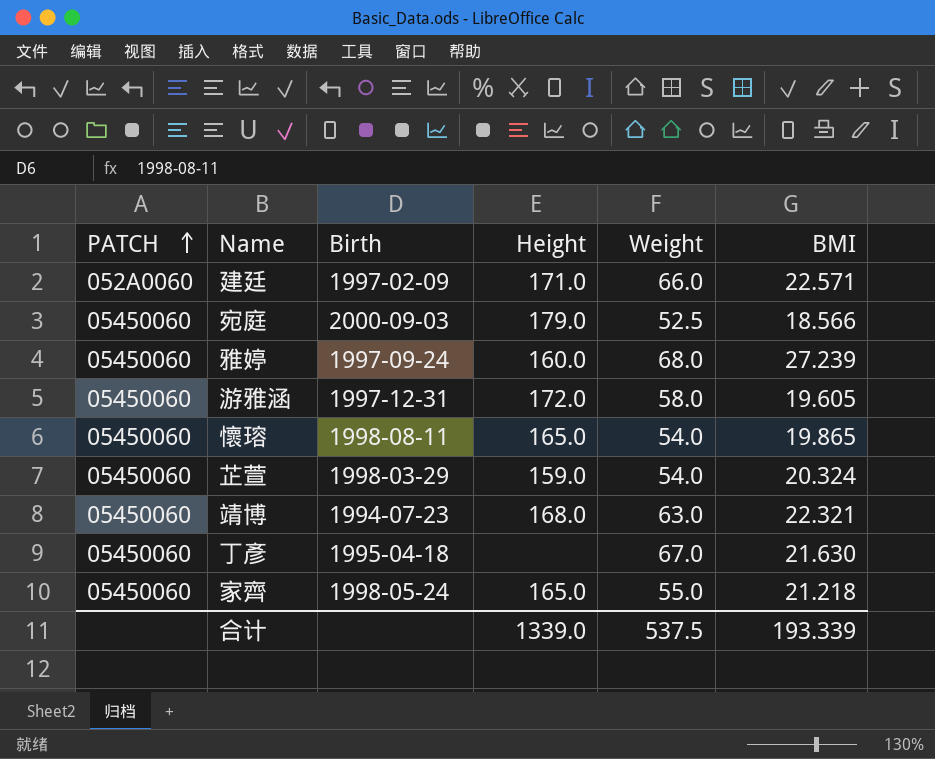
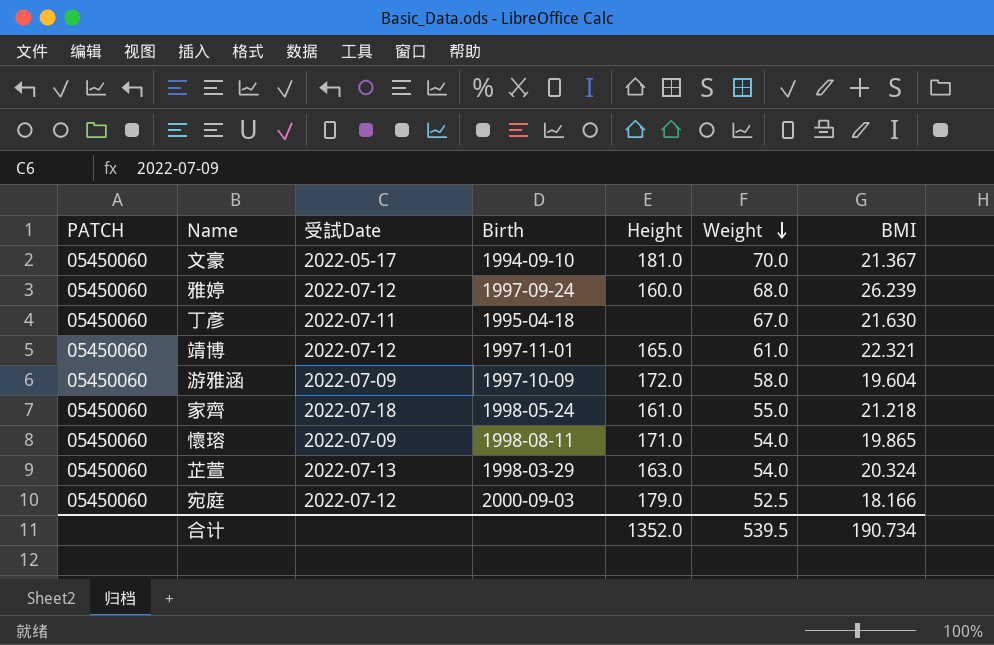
row order: PATCH ascending -> Weight descending
column 受試Date | position: none -> 3
row 建廷: 052A0060 | 1997-02-09 | 171.0 | 66.0 | 22.571 -> none
row 文豪: none -> 05450060 | 2022-05-17 | 1994-09-10 | 181.0 | 70.0 | 21.367
雅婷 | BMI: 27.239 -> 26.239
靖博 | Birth: 1994-07-23 -> 1997-11-01
靖博 | Height: 168.0 -> 165.0
靖博 | Weight: 63.0 -> 61.0
游雅涵 | Birth: 1997-12-31 -> 1997-10-09
游雅涵 | BMI: 19.605 -> 19.604
家齊 | Height: 165.0 -> 161.0
懷瑢 | Height: 165.0 -> 171.0
芷萱 | Height: 159.0 -> 163.0
宛庭 | BMI: 18.566 -> 18.166
合计 | Height: 1339.0 -> 1352.0
合计 | Weight: 537.5 -> 539.5
合计 | BMI: 193.339 -> 190.734

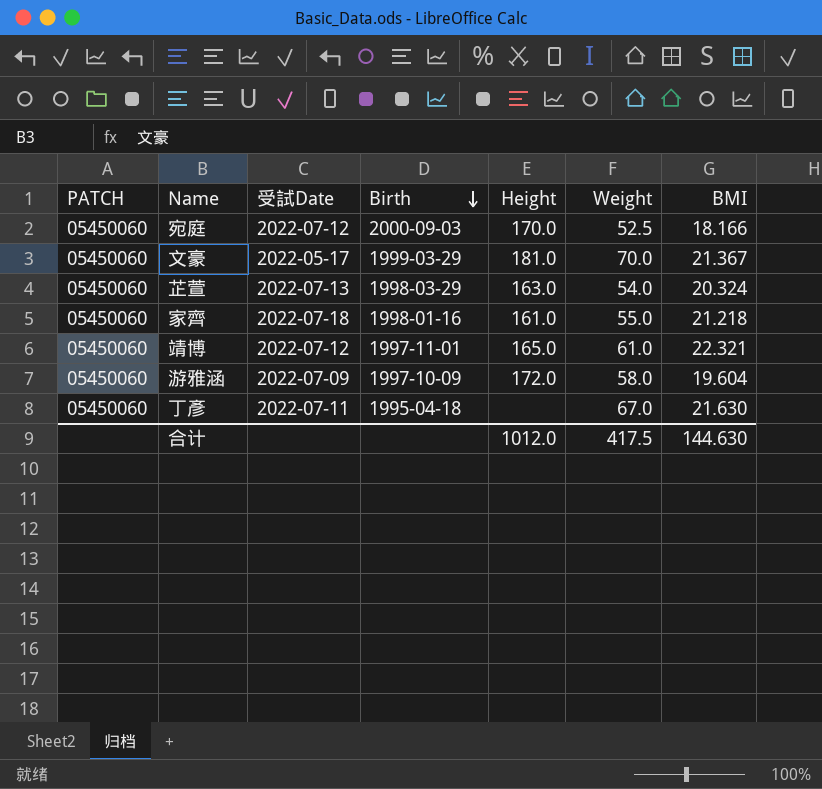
row order: Weight descending -> Birth descending
row 雅婷: 05450060 | 2022-07-12 | 1997-09-24 | 160.0 | 68.0 | 26.239 -> none
row 懷瑢: 05450060 | 2022-07-09 | 1998-08-11 | 171.0 | 54.0 | 19.865 -> none
宛庭 | Height: 179.0 -> 170.0
文豪 | Birth: 1994-09-10 -> 1999-03-29
家齊 | Birth: 1998-05-24 -> 1998-01-16
合计 | Height: 1352.0 -> 1012.0
合计 | Weight: 539.5 -> 417.5
合计 | BMI: 190.734 -> 144.630

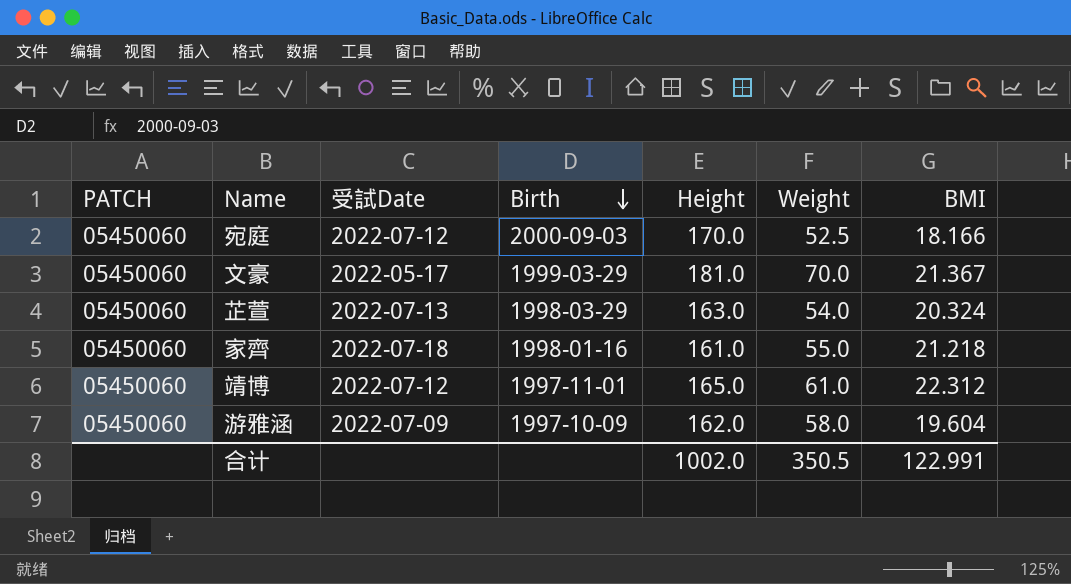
row 丁彥: 05450060 | 2022-07-11 | 1995-04-18 | none | 67.0 | 21.630 -> none
靖博 | BMI: 22.321 -> 22.312
游雅涵 | Height: 172.0 -> 162.0
合计 | Height: 1012.0 -> 1002.0
合计 | Weight: 417.5 -> 350.5
合计 | BMI: 144.630 -> 122.991

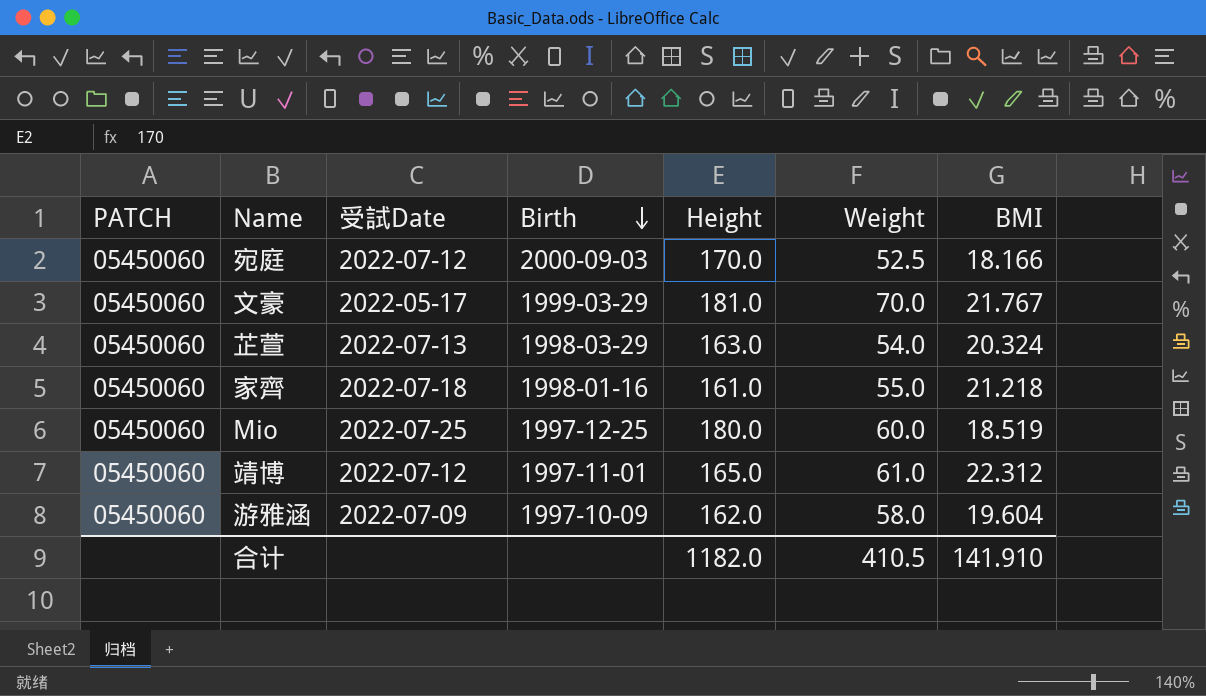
文豪 | BMI: 21.367 -> 21.767
row Mio: none -> 05450060 | 2022-07-25 | 1997-12-25 | 180.0 | 60.0 | 18.519
合计 | Height: 1002.0 -> 1182.0
合计 | Weight: 350.5 -> 410.5
合计 | BMI: 122.991 -> 141.910

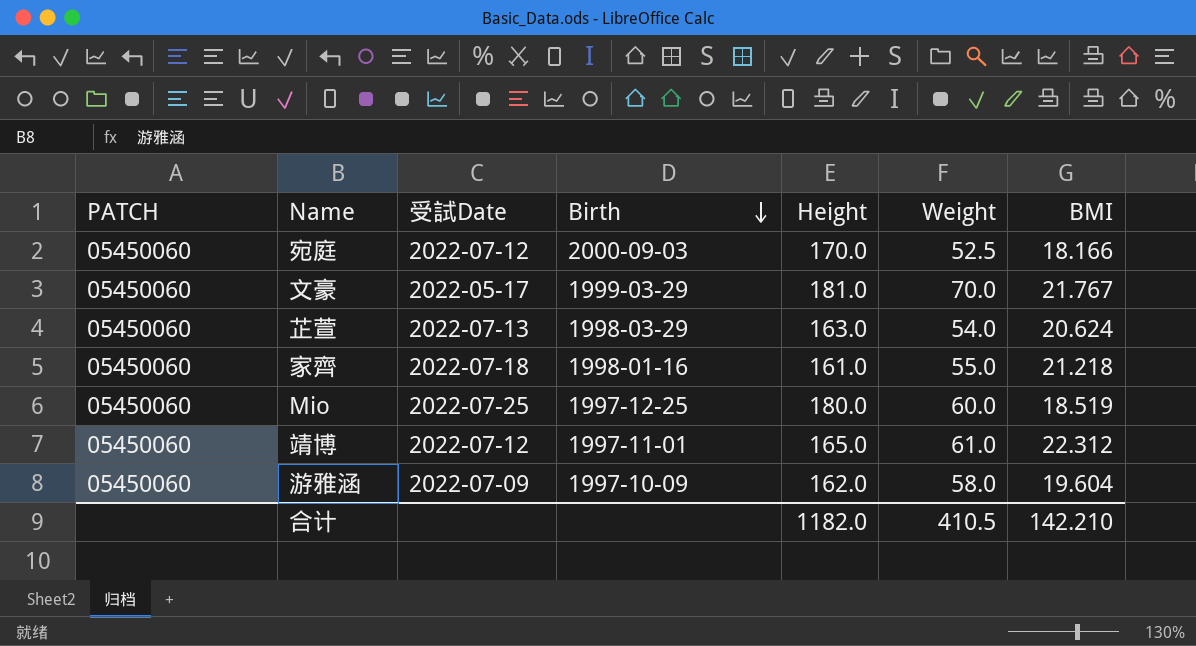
芷萱 | BMI: 20.324 -> 20.624
合计 | BMI: 141.910 -> 142.210

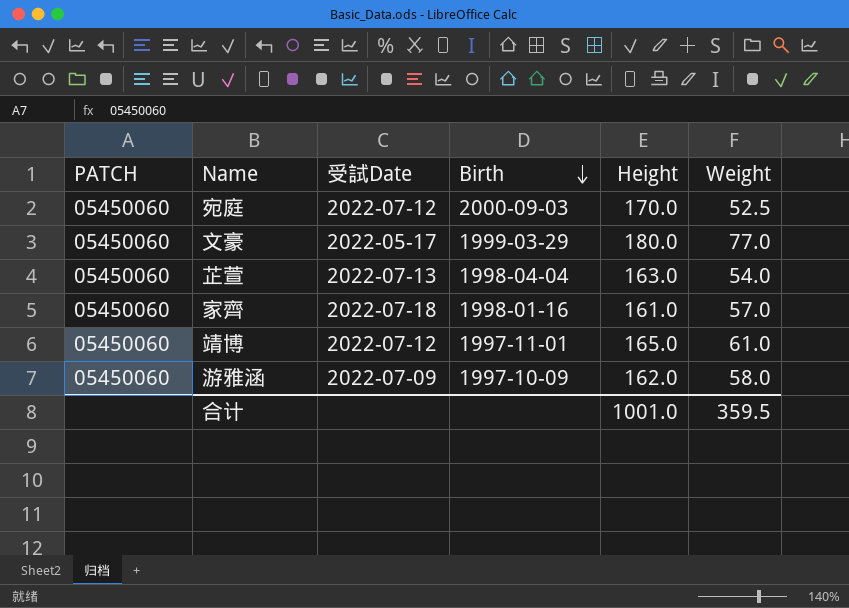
column BMI | position: 7 -> none
row Mio: 05450060 | 2022-07-25 | 1997-12-25 | 180.0 | 60.0 | 18.519 -> none
文豪 | Height: 181.0 -> 180.0
文豪 | Weight: 70.0 -> 77.0
芷萱 | Birth: 1998-03-29 -> 1998-04-04
家齊 | Weight: 55.0 -> 57.0
合计 | Height: 1182.0 -> 1001.0
合计 | Weight: 410.5 -> 359.5

